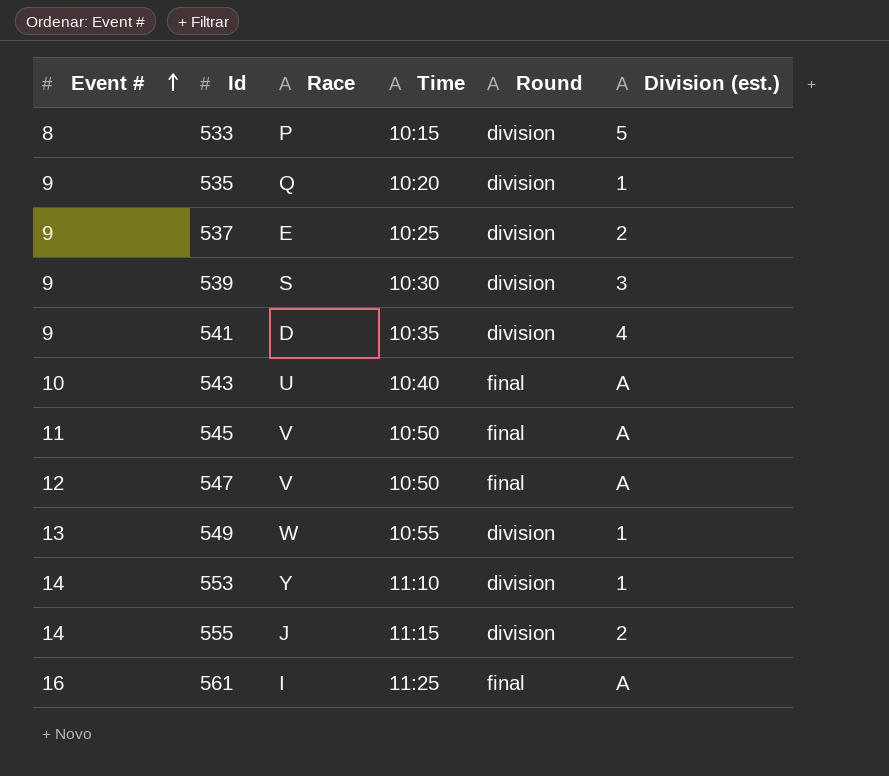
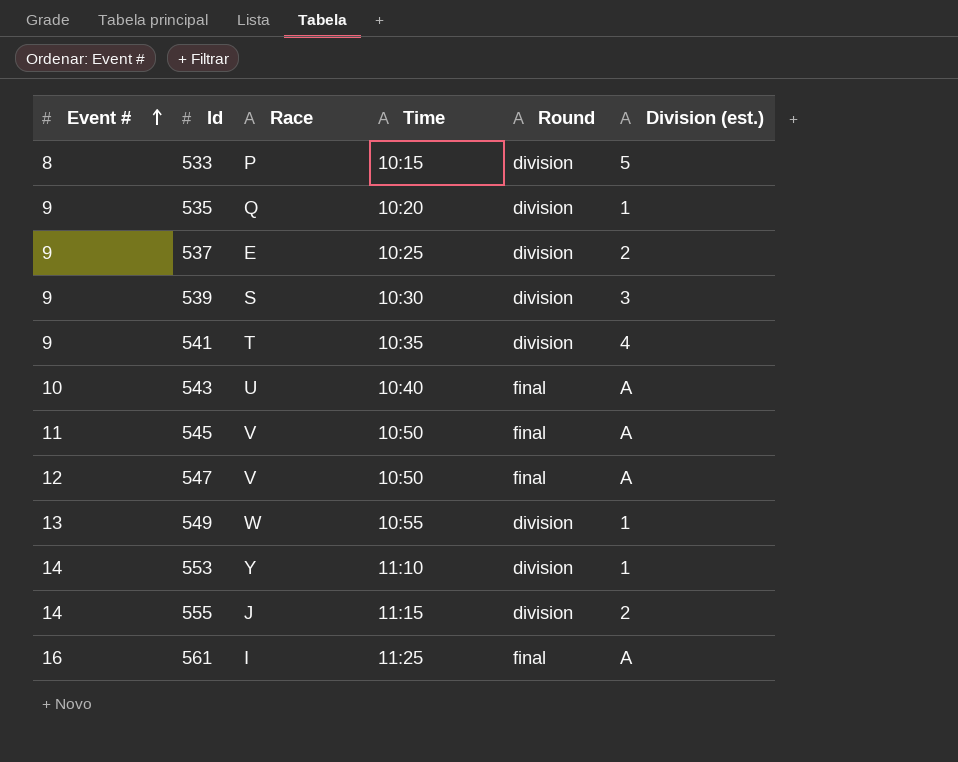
541 | Race: D -> T

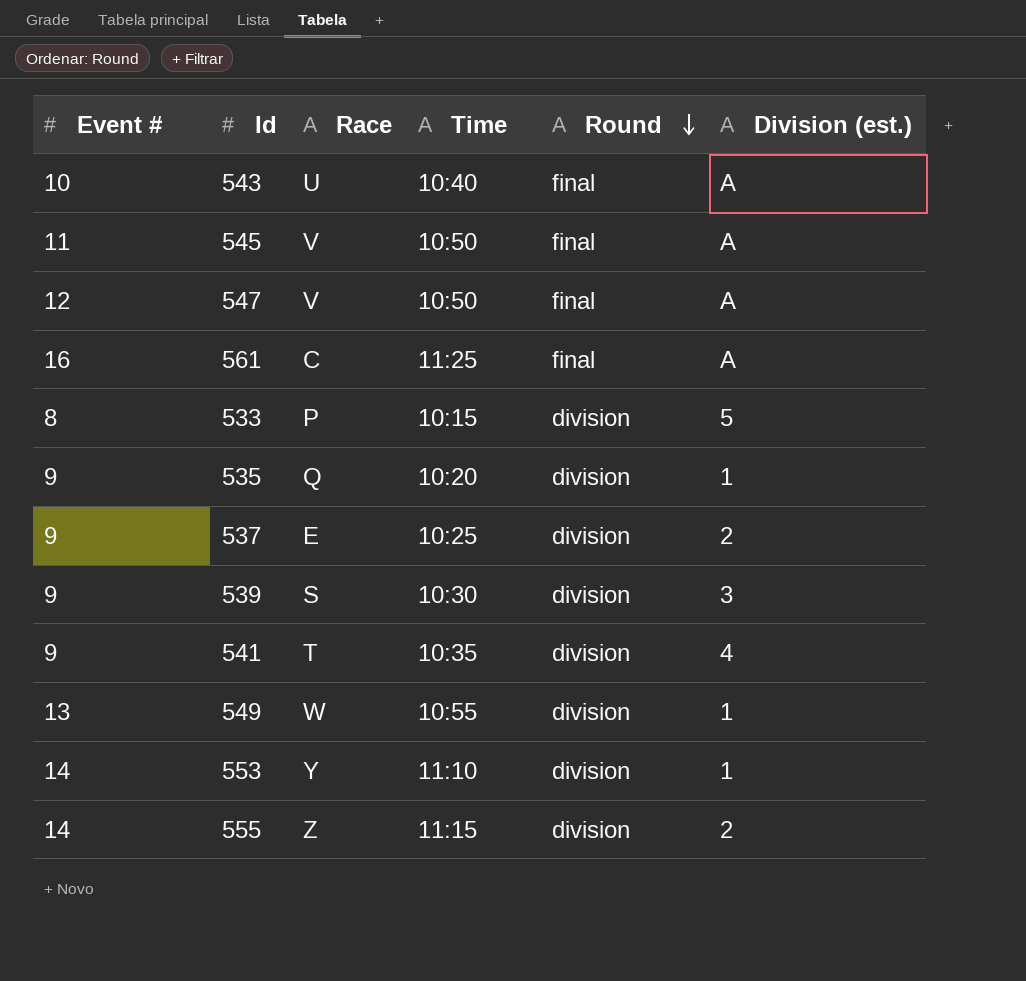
row order: Event # ascending -> Round descending
561 | Race: I -> C
555 | Race: J -> Z

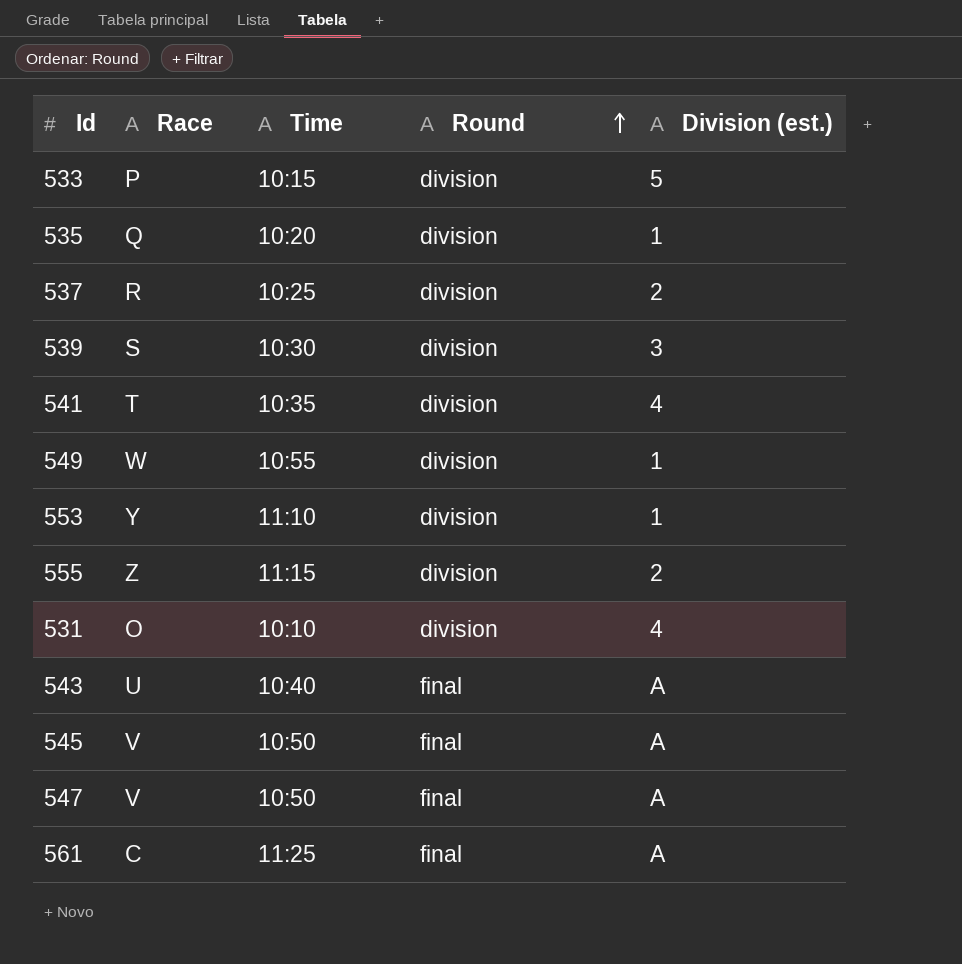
row order: Round descending -> Round ascending
column Event # | position: 1 -> none
537 | Race: E -> R
row 531: none -> O | 10:10 | division | 4

